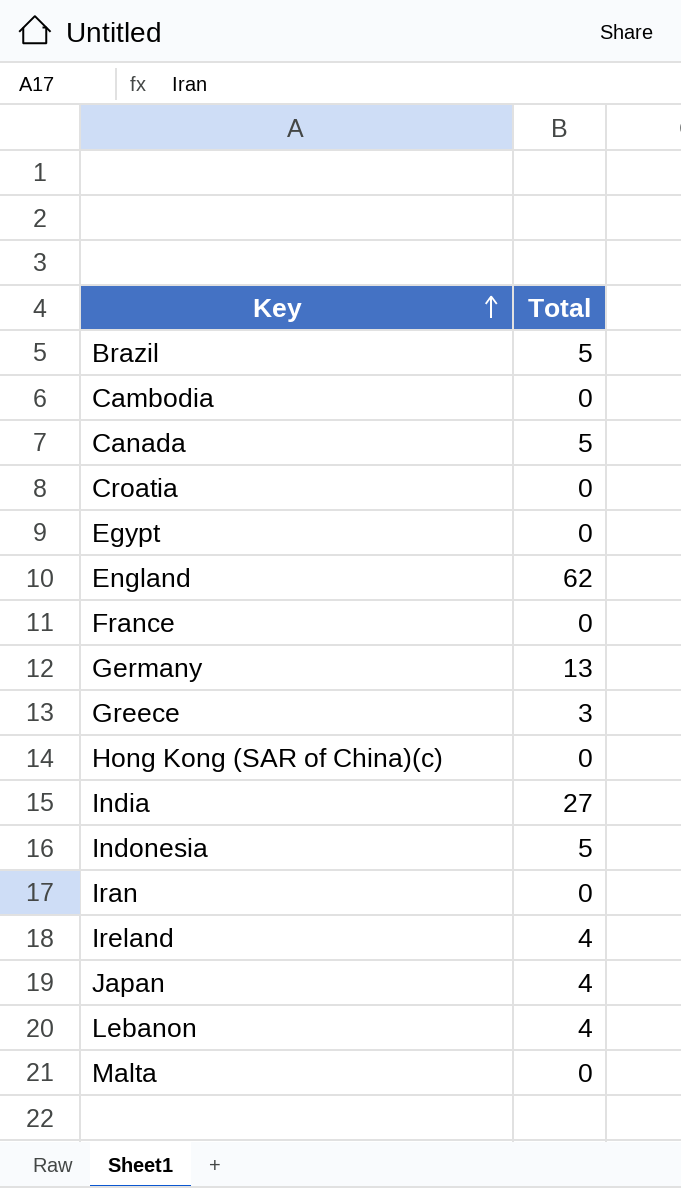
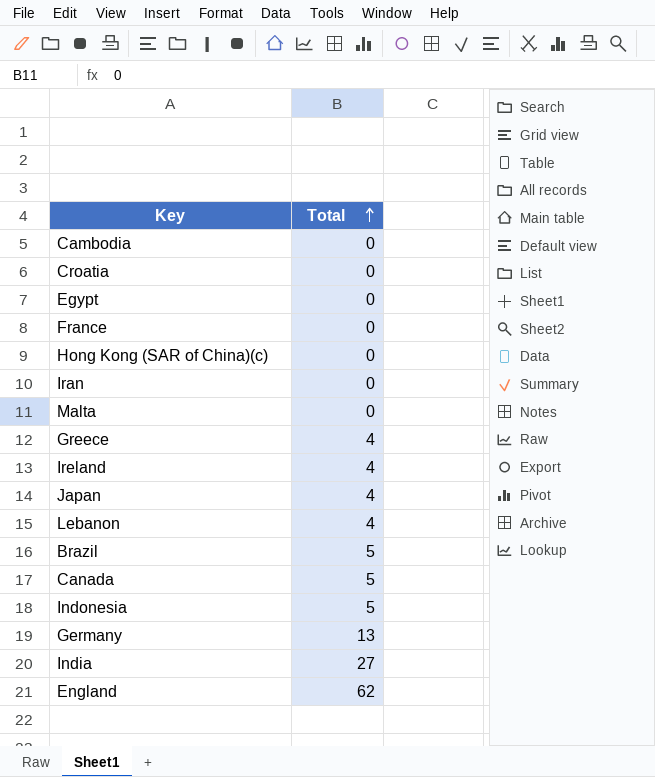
row order: Key ascending -> Total ascending
Greece | Total: 3 -> 4

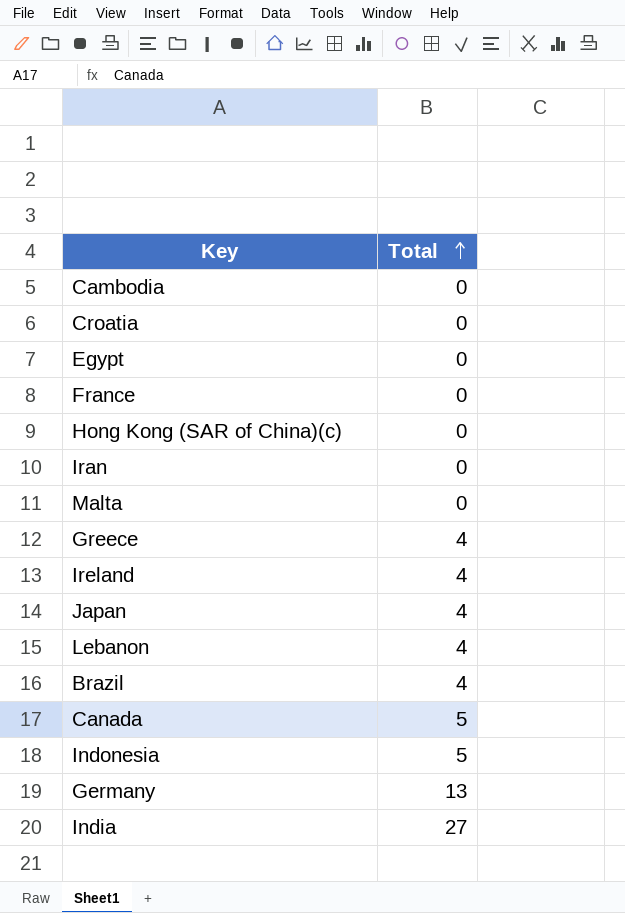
row England: 62 -> none
Brazil | Total: 5 -> 4

